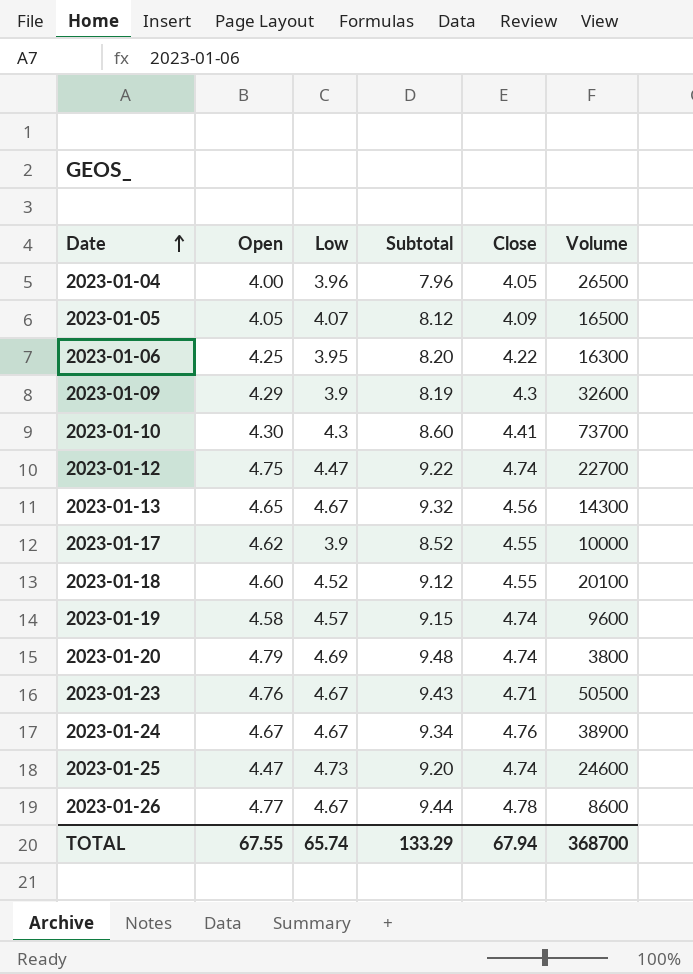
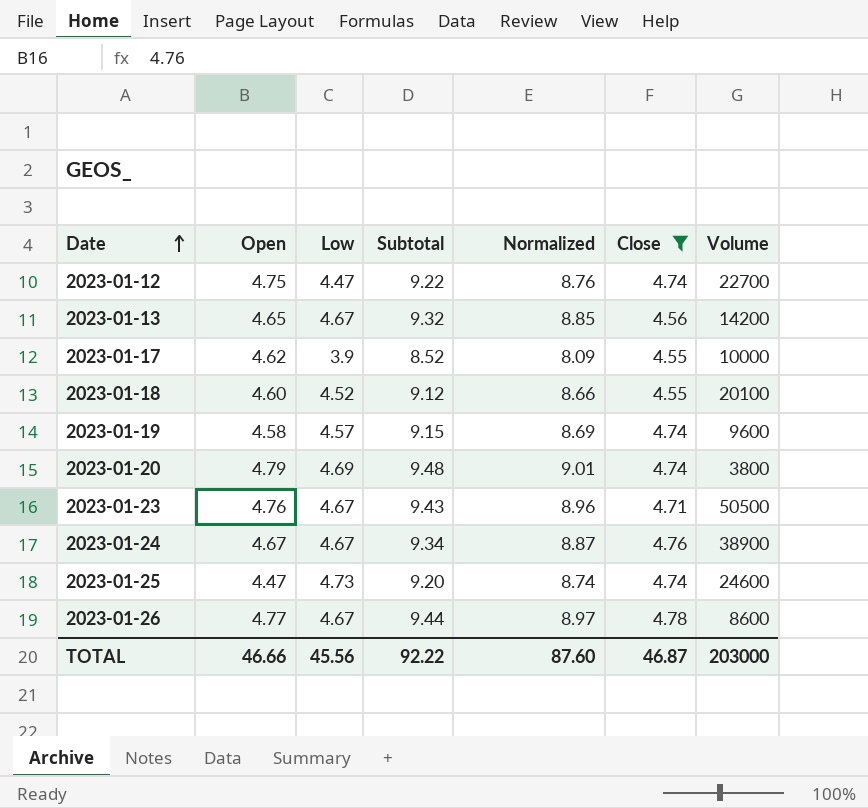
filter: none -> Close >= 4.55
column Normalized | formula: none -> [Subtotal] * 0.95
2023-01-13 | Volume: 14300 -> 14200
TOTAL | Open: 67.55 -> 46.66
TOTAL | Low: 65.74 -> 45.56
TOTAL | Subtotal: 133.29 -> 92.22
TOTAL | Close: 67.94 -> 46.87
TOTAL | Volume: 368700 -> 203000

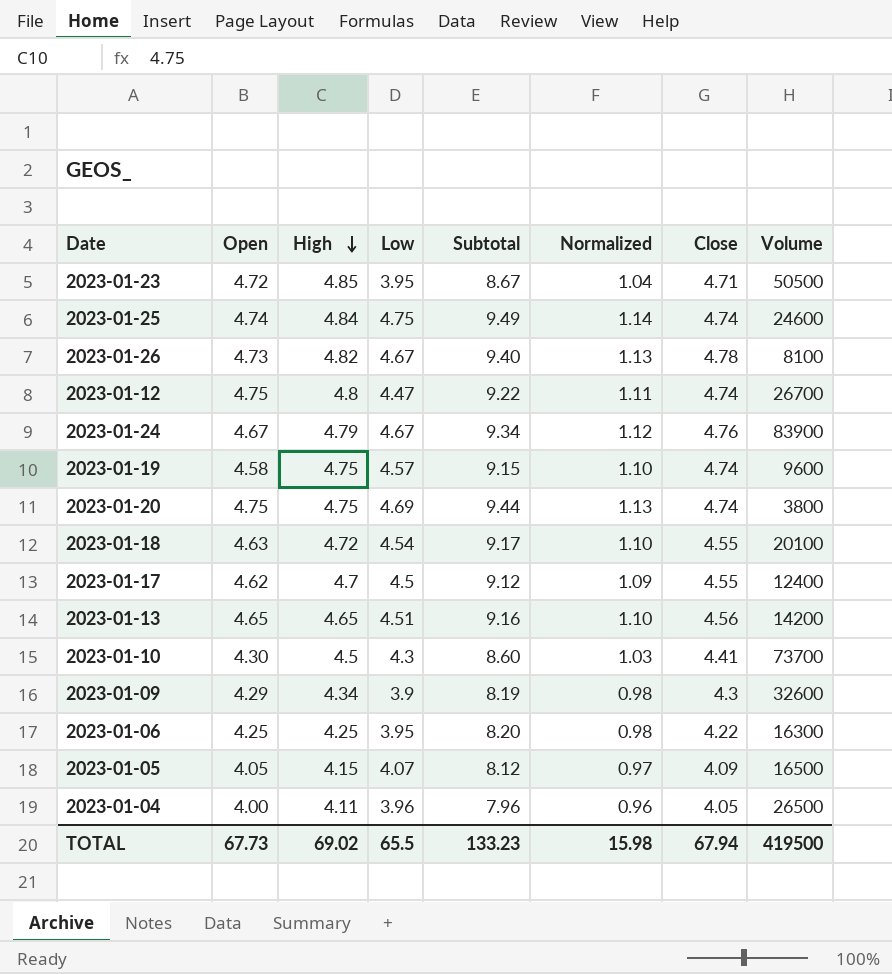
filter: Close >= 4.55 -> none
row order: Date ascending -> High descending
column High | position: none -> 3
column Normalized | formula: [Subtotal] * 0.95 -> [Subtotal] * 0.12
2023-01-23 | Open: 4.76 -> 4.72
2023-01-23 | Low: 4.67 -> 3.95
2023-01-23 | Subtotal: 9.43 -> 8.67
2023-01-25 | Open: 4.47 -> 4.74
2023-01-25 | Low: 4.73 -> 4.75
2023-01-25 | Subtotal: 9.20 -> 9.49
2023-01-26 | Open: 4.77 -> 4.73
2023-01-26 | Subtotal: 9.44 -> 9.40
2023-01-26 | Volume: 8600 -> 8100
2023-01-12 | Volume: 22700 -> 26700
2023-01-24 | Volume: 38900 -> 83900
2023-01-20 | Open: 4.79 -> 4.75
2023-01-20 | Subtotal: 9.48 -> 9.44
2023-01-18 | Open: 4.60 -> 4.63
2023-01-18 | Low: 4.52 -> 4.54
2023-01-18 | Subtotal: 9.12 -> 9.17
2023-01-17 | Low: 3.9 -> 4.5
2023-01-17 | Subtotal: 8.52 -> 9.12
2023-01-17 | Volume: 10000 -> 12400
2023-01-13 | Low: 4.67 -> 4.51
2023-01-13 | Subtotal: 9.32 -> 9.16
TOTAL | Open: 46.66 -> 67.73
TOTAL | Low: 45.56 -> 65.5
TOTAL | Subtotal: 92.22 -> 133.23
TOTAL | Normalized: 87.60 -> 15.98
TOTAL | Close: 46.87 -> 67.94
TOTAL | Volume: 203000 -> 419500

